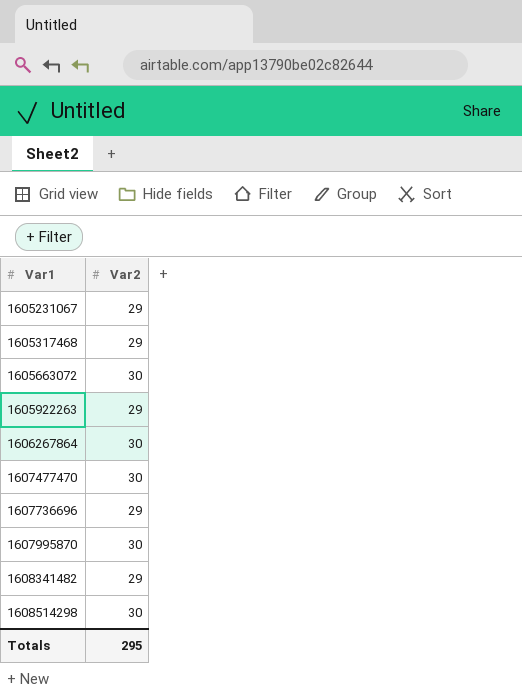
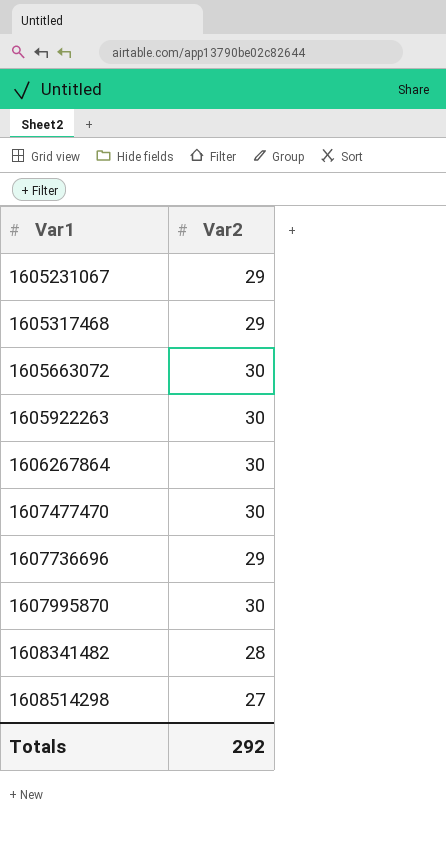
1605922263 | Var2: 29 -> 30
1608341482 | Var2: 29 -> 28
1608514298 | Var2: 30 -> 27
Totals | Var2: 295 -> 292

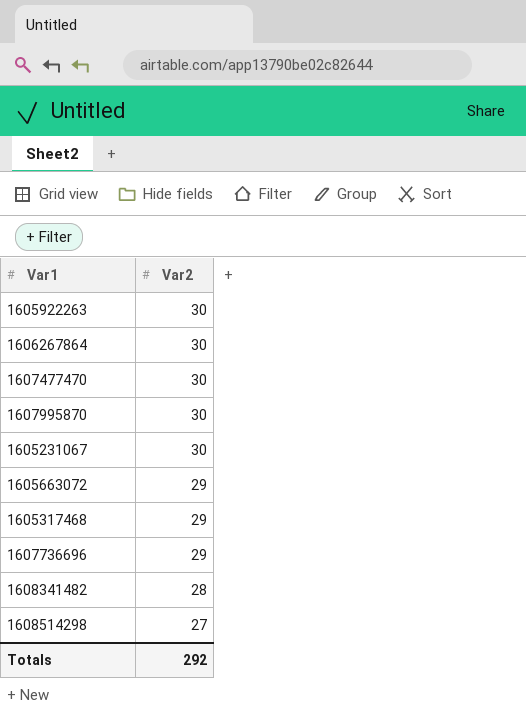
row order: Var1 ascending -> Var2 descending
1605231067 | Var2: 29 -> 30
1605663072 | Var2: 30 -> 29

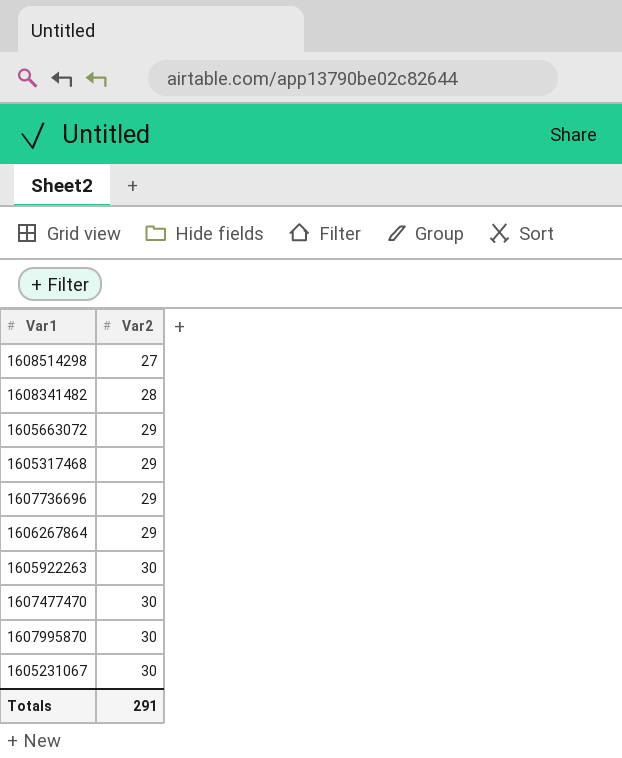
row order: Var2 descending -> Var2 ascending
1606267864 | Var2: 30 -> 29
Totals | Var2: 292 -> 291

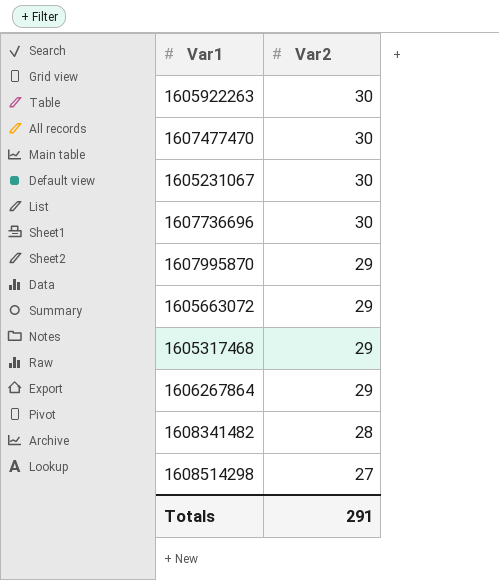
row order: Var2 ascending -> Var2 descending
1607736696 | Var2: 29 -> 30
1607995870 | Var2: 30 -> 29

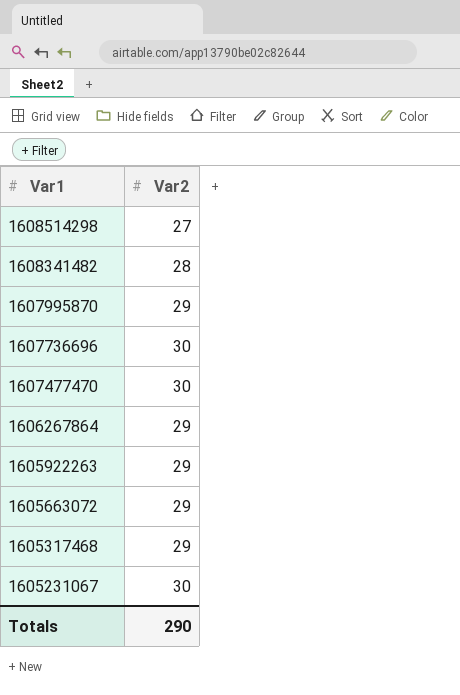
row order: Var2 descending -> Var1 descending
1605922263 | Var2: 30 -> 29
Totals | Var2: 291 -> 290

